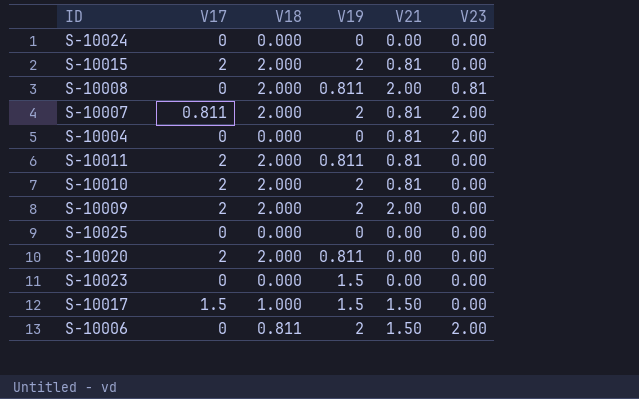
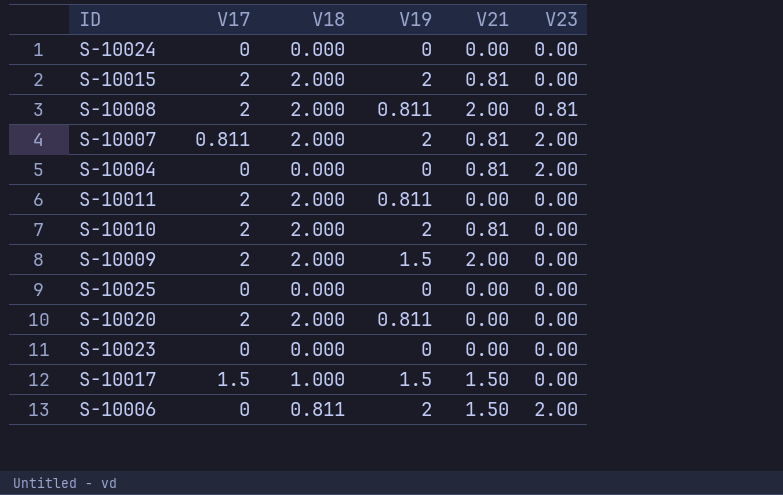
S-10008 | V17: 0 -> 2
S-10011 | V21: 0.81 -> 0.00
S-10009 | V19: 2 -> 1.5
S-10023 | V19: 1.5 -> 0

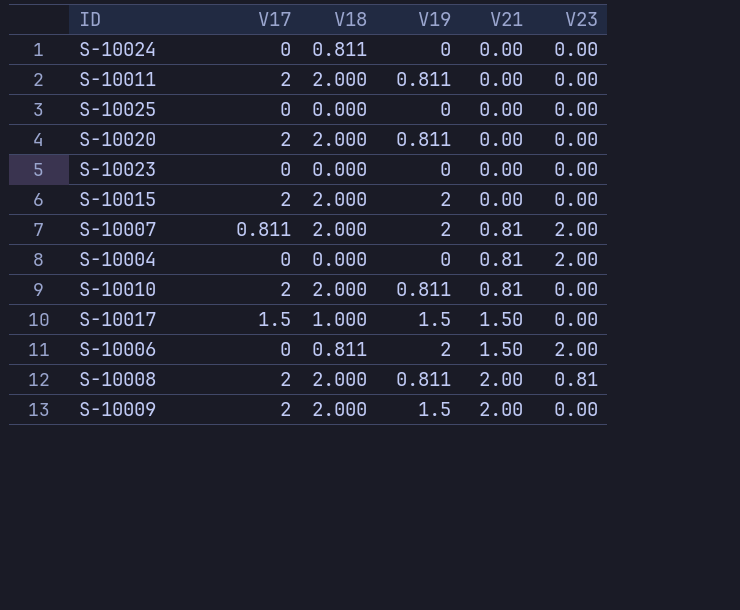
row order: none -> V21 ascending
S-10024 | V18: 0.000 -> 0.811
S-10015 | V21: 0.81 -> 0.00
S-10010 | V19: 2 -> 0.811

